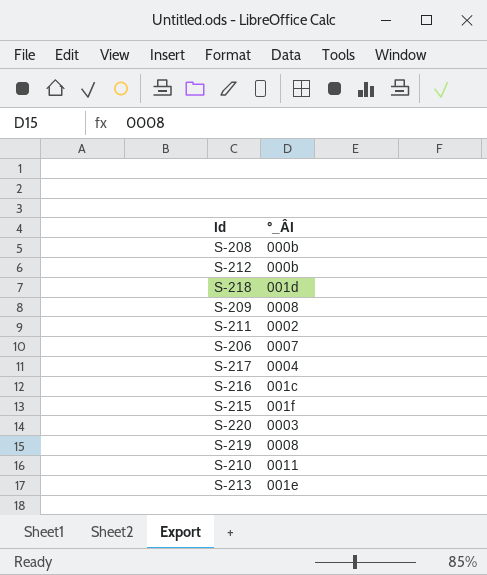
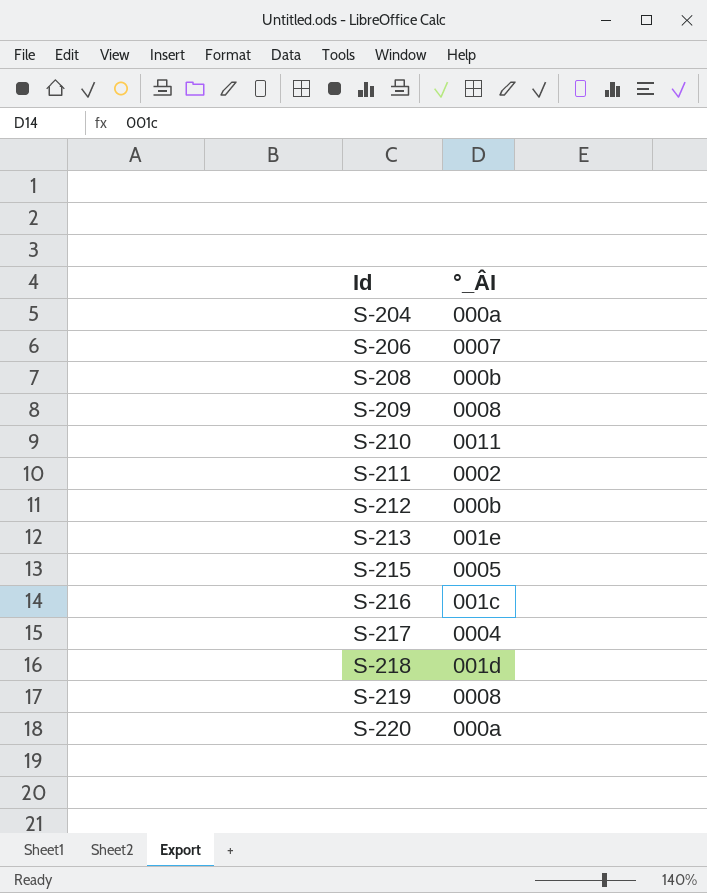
row order: none -> Id ascending
row S-204: none -> 000a
S-215 | °_ÂI: 001f -> 0005
S-220 | °_ÂI: 0003 -> 000a

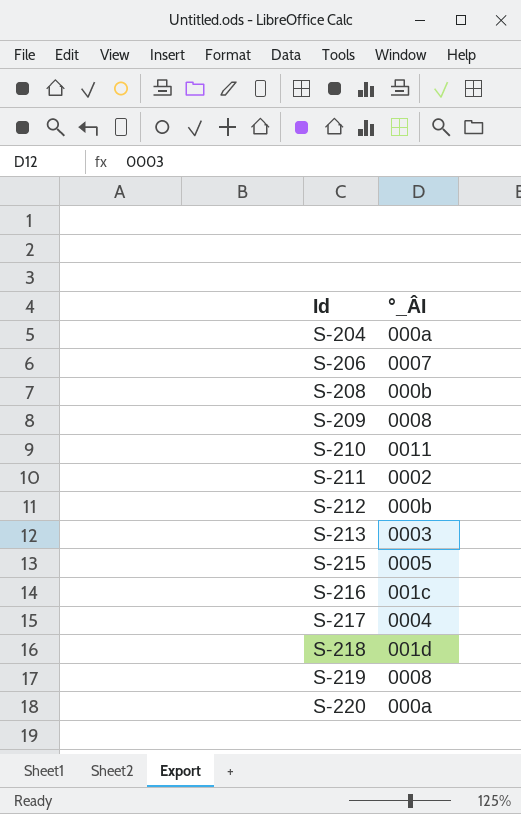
S-213 | °_ÂI: 001e -> 0003

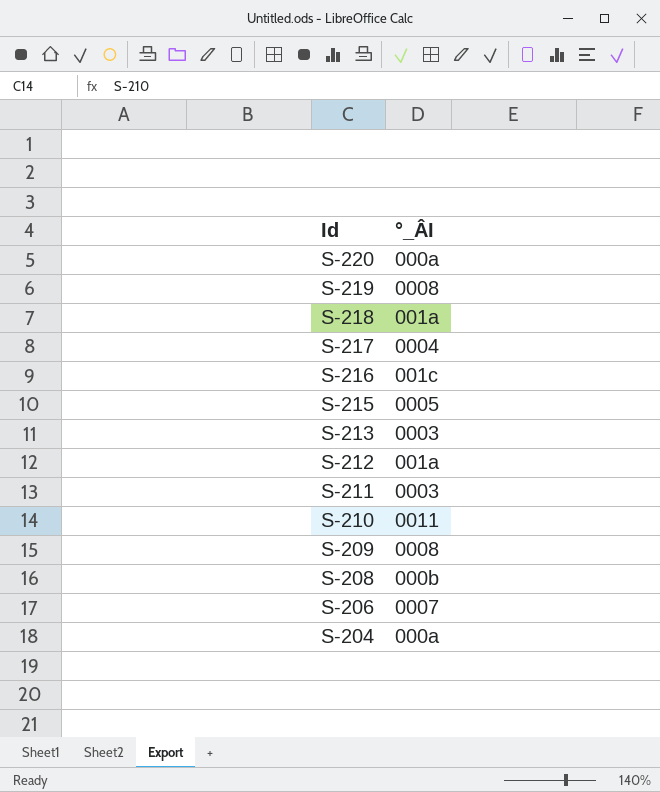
row order: Id ascending -> Id descending
S-218 | °_ÂI: 001d -> 001a
S-212 | °_ÂI: 000b -> 001a
S-211 | °_ÂI: 0002 -> 0003

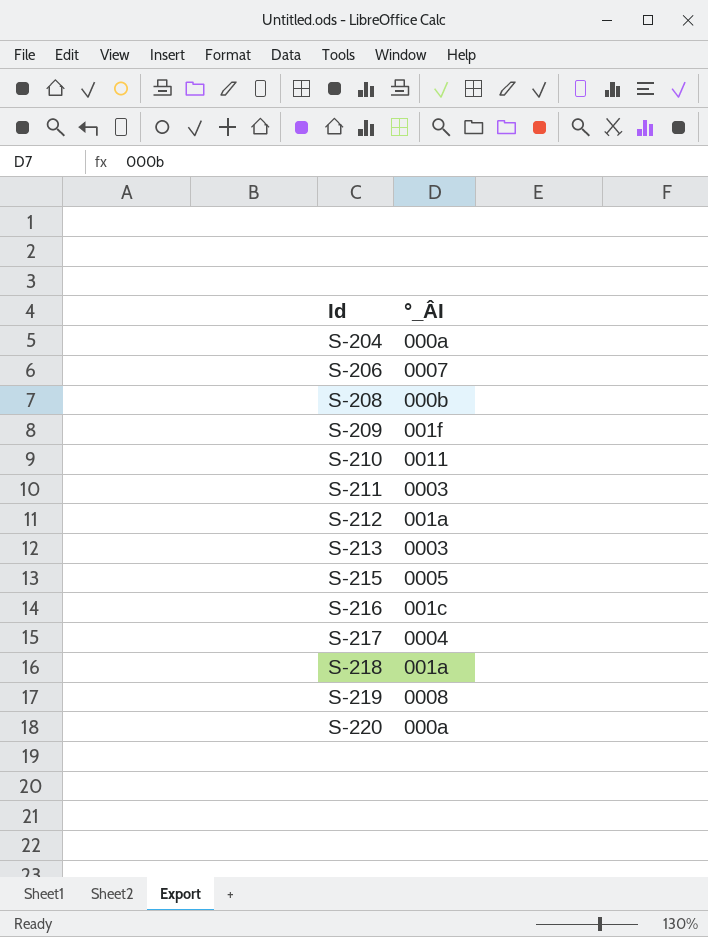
row order: Id descending -> Id ascending
S-209 | °_ÂI: 0008 -> 001f

